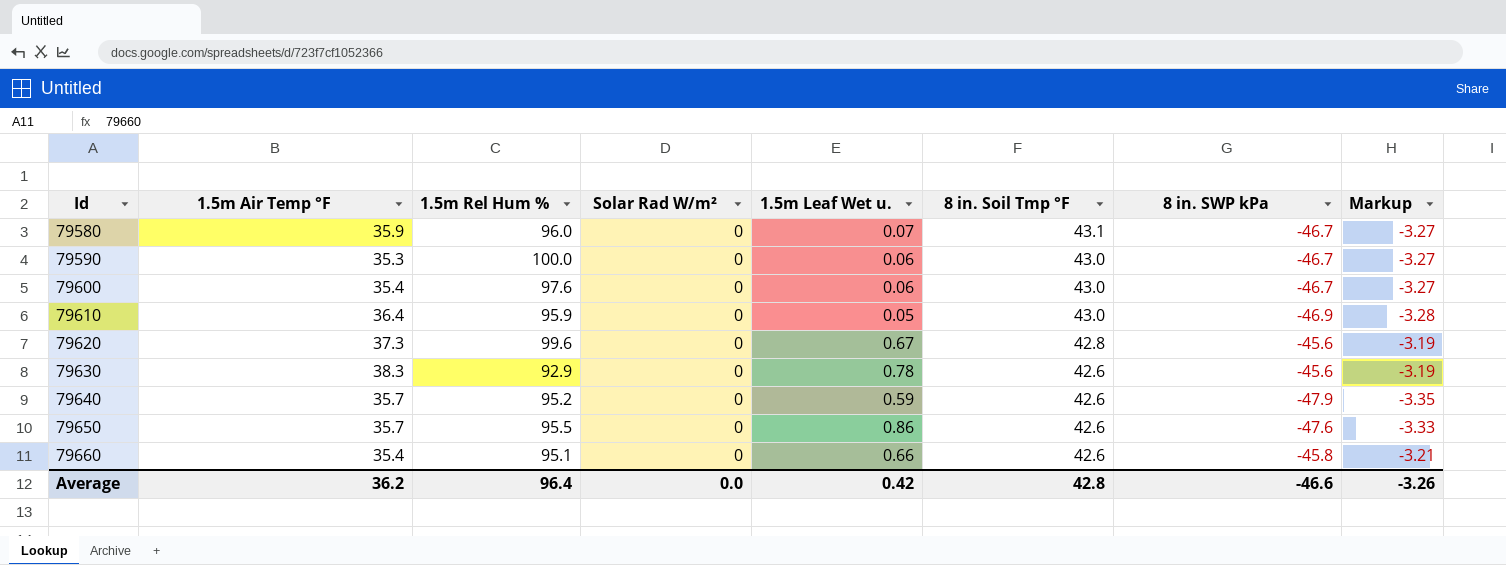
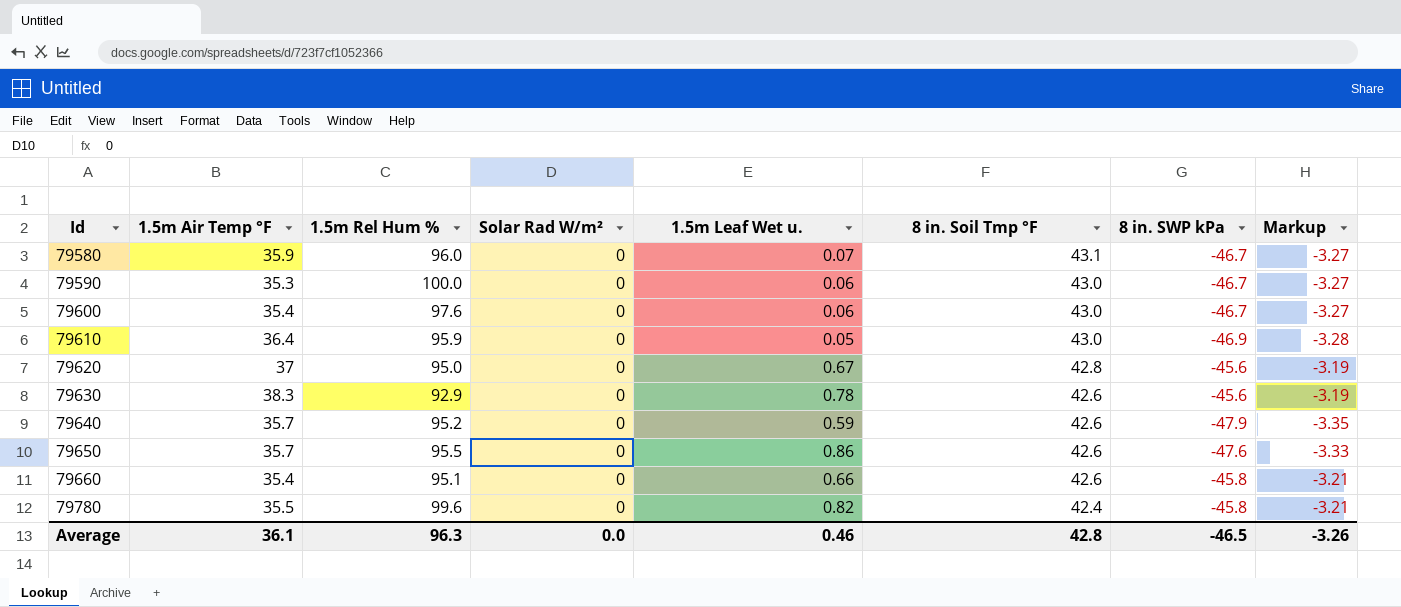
79620 | 1.5m Air Temp °F: 37.3 -> 37
79620 | 1.5m Rel Hum %: 99.6 -> 95.0
row 79780: none -> 35.5 | 99.6 | 0 | 0.82 | 42.4 | -45.8 | -3.21
Average | 1.5m Air Temp °F: 36.2 -> 36.1
Average | 1.5m Rel Hum %: 96.4 -> 96.3
Average | 1.5m Leaf Wet u.: 0.42 -> 0.46
Average | 8 in. SWP kPa: -46.6 -> -46.5

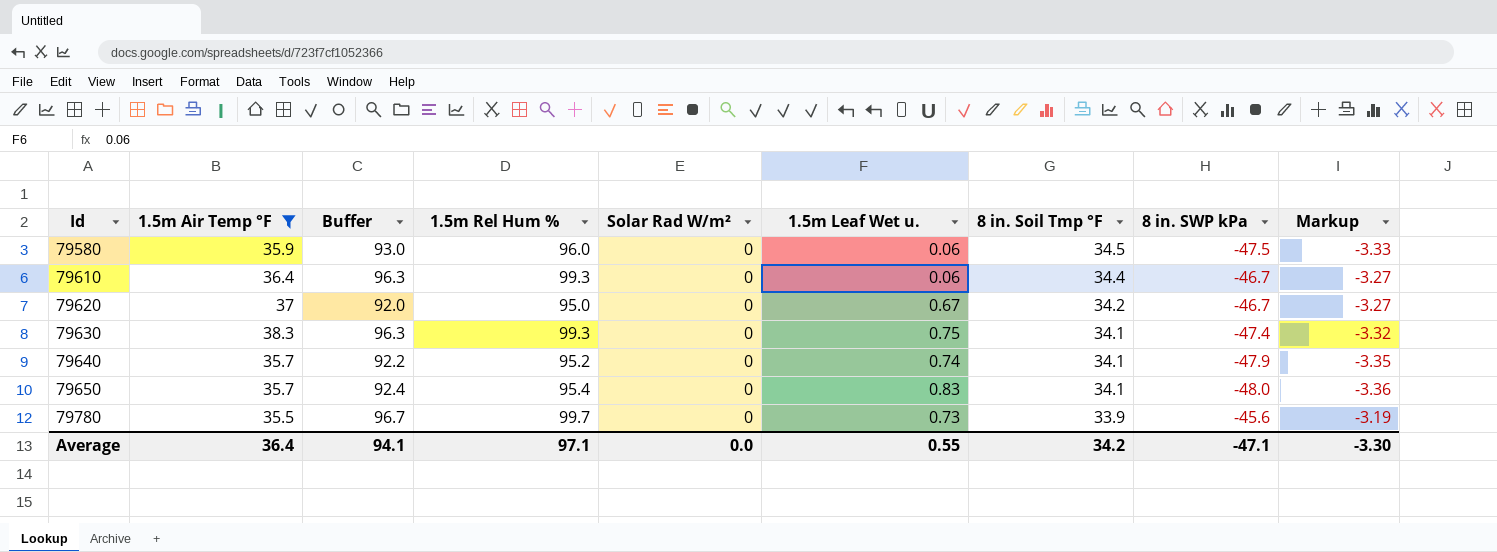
filter: none -> 1.5m Air Temp °F >= 35.5
column Buffer | formula: none -> [1.5m Rel Hum %] - 3
79580 | 1.5m Leaf Wet u.: 0.07 -> 0.06
79580 | 8 in. Soil Tmp °F: 43.1 -> 34.5
79580 | 8 in. SWP kPa: -46.7 -> -47.5
79580 | Markup: -3.27 -> -3.33
79610 | 1.5m Rel Hum %: 95.9 -> 99.3
79610 | 1.5m Leaf Wet u.: 0.05 -> 0.06
79610 | 8 in. Soil Tmp °F: 43.0 -> 34.4
79610 | 8 in. SWP kPa: -46.9 -> -46.7
79610 | Markup: -3.28 -> -3.27
79620 | 8 in. Soil Tmp °F: 42.8 -> 34.2
79620 | 8 in. SWP kPa: -45.6 -> -46.7
79620 | Markup: -3.19 -> -3.27
79630 | 1.5m Rel Hum %: 92.9 -> 99.3
79630 | 1.5m Leaf Wet u.: 0.78 -> 0.75
79630 | 8 in. Soil Tmp °F: 42.6 -> 34.1
79630 | 8 in. SWP kPa: -45.6 -> -47.4
79630 | Markup: -3.19 -> -3.32
79640 | 1.5m Leaf Wet u.: 0.59 -> 0.74
79640 | 8 in. Soil Tmp °F: 42.6 -> 34.1
79650 | 1.5m Rel Hum %: 95.5 -> 95.4
79650 | 1.5m Leaf Wet u.: 0.86 -> 0.83
79650 | 8 in. Soil Tmp °F: 42.6 -> 34.1
79650 | 8 in. SWP kPa: -47.6 -> -48.0
79650 | Markup: -3.33 -> -3.36
79780 | 1.5m Rel Hum %: 99.6 -> 99.7
79780 | 1.5m Leaf Wet u.: 0.82 -> 0.73
79780 | 8 in. Soil Tmp °F: 42.4 -> 33.9
79780 | 8 in. SWP kPa: -45.8 -> -45.6
79780 | Markup: -3.21 -> -3.19
Average | 1.5m Air Temp °F: 36.1 -> 36.4
Average | 1.5m Rel Hum %: 96.3 -> 97.1
Average | 1.5m Leaf Wet u.: 0.46 -> 0.55
Average | 8 in. Soil Tmp °F: 42.8 -> 34.2
Average | 8 in. SWP kPa: -46.5 -> -47.1
Average | Markup: -3.26 -> -3.30

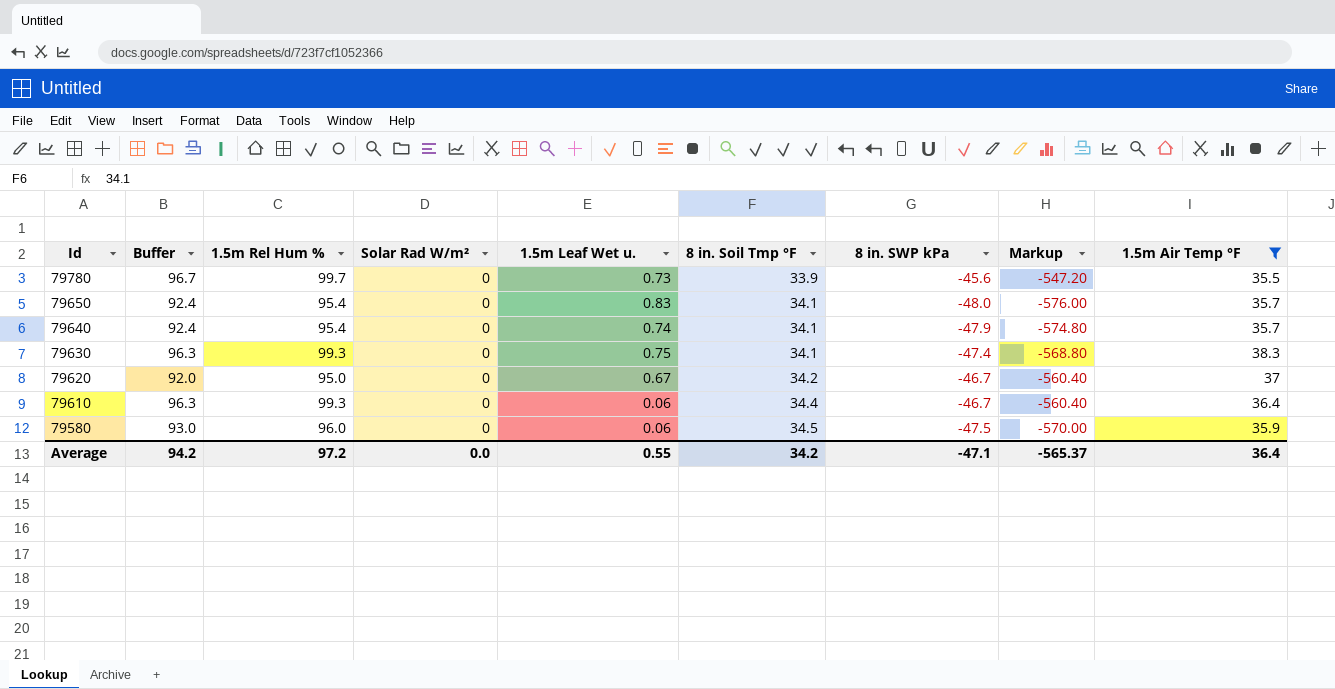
row order: Id ascending -> Id descending
column Markup | formula: [8 in. SWP kPa] * 0.07 -> [8 in. SWP kPa] * 12
column 1.5m Air Temp °F | position: 2 -> 9
79640 | Buffer: 92.2 -> 92.4
79640 | 1.5m Rel Hum %: 95.2 -> 95.4
Average | Buffer: 94.1 -> 94.2
Average | 1.5m Rel Hum %: 97.1 -> 97.2
Average | Markup: -3.30 -> -565.37

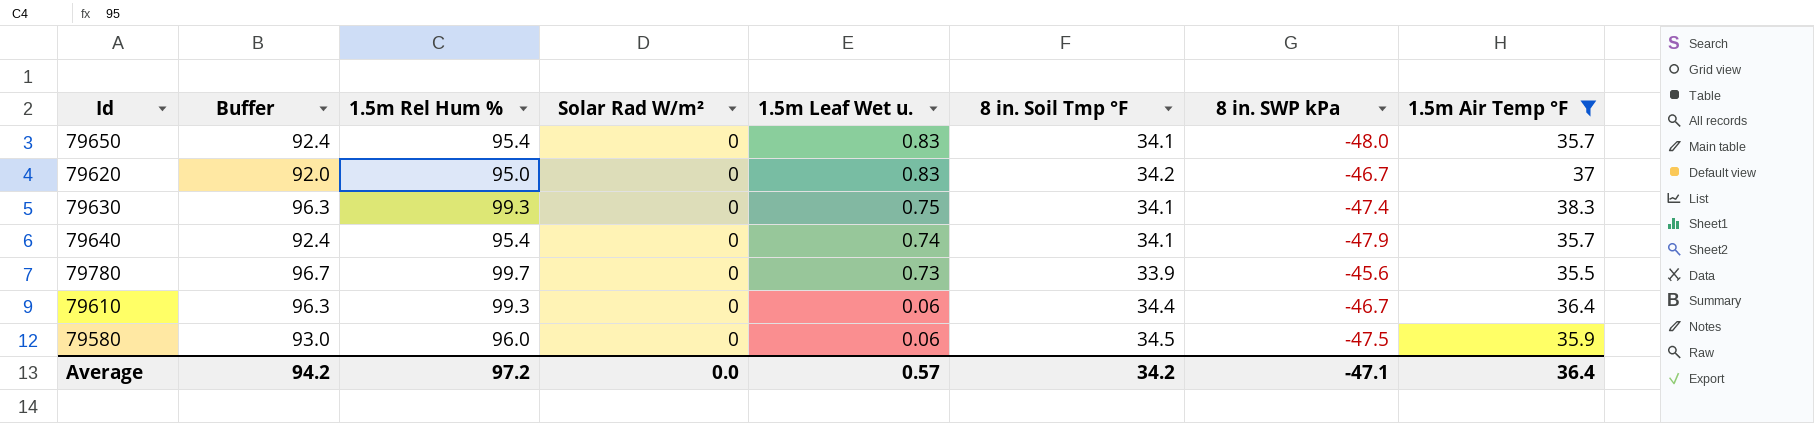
row order: Id descending -> 1.5m Leaf Wet u. descending
column Markup | formula: [8 in. SWP kPa] * 12 -> none
79620 | 1.5m Leaf Wet u.: 0.67 -> 0.83
Average | 1.5m Leaf Wet u.: 0.55 -> 0.57

